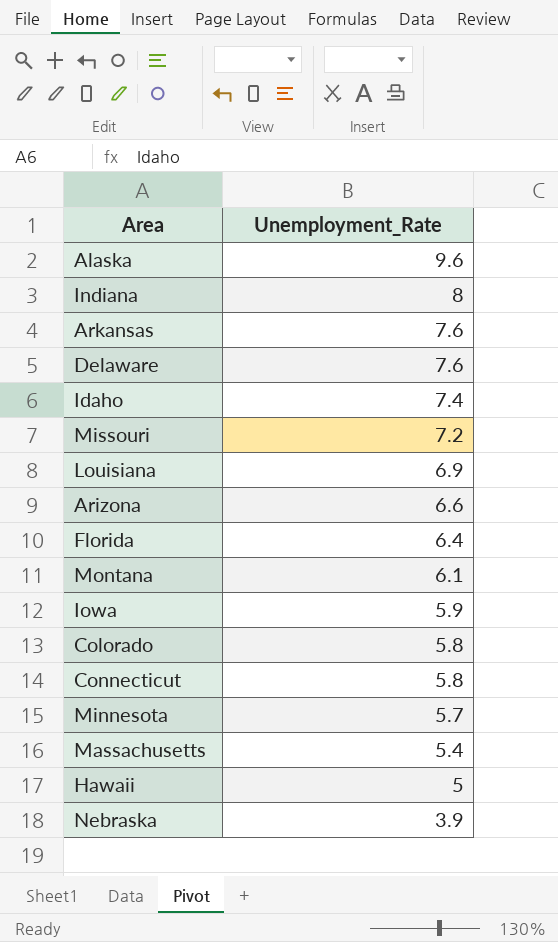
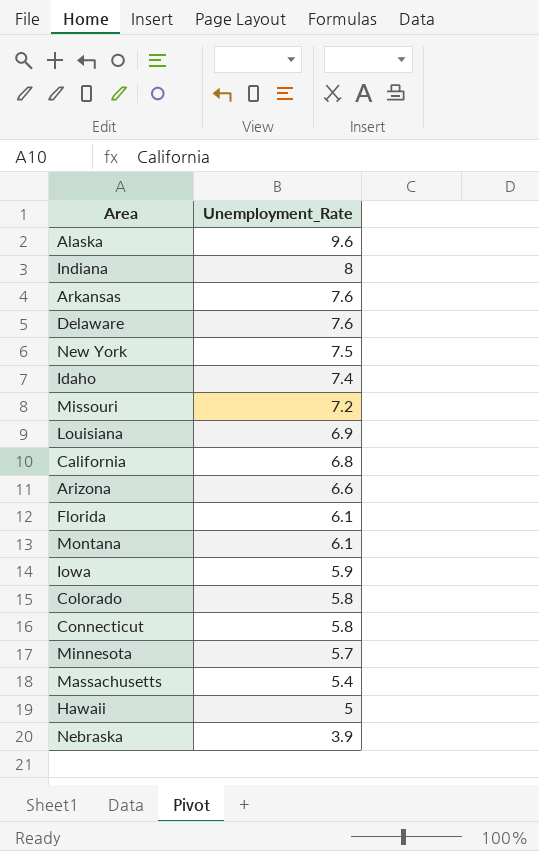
row New York: none -> 7.5
row California: none -> 6.8
Florida | Unemployment_Rate: 6.4 -> 6.1

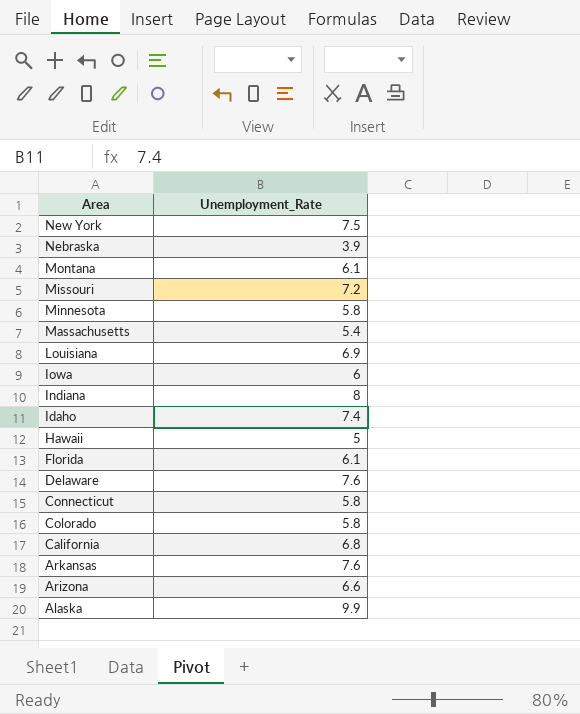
row order: Unemployment_Rate descending -> Area descending
Minnesota | Unemployment_Rate: 5.7 -> 5.8
Iowa | Unemployment_Rate: 5.9 -> 6
Alaska | Unemployment_Rate: 9.6 -> 9.9

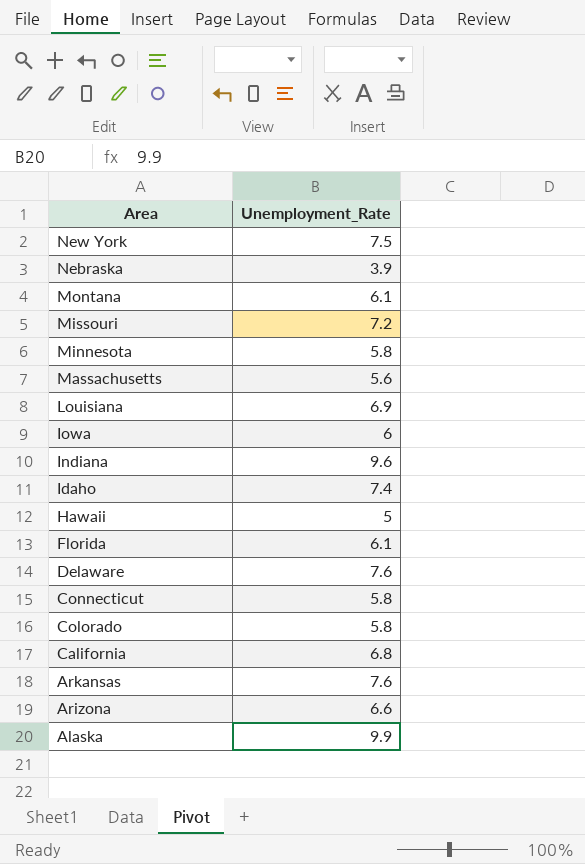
Massachusetts | Unemployment_Rate: 5.4 -> 5.6
Indiana | Unemployment_Rate: 8 -> 9.6

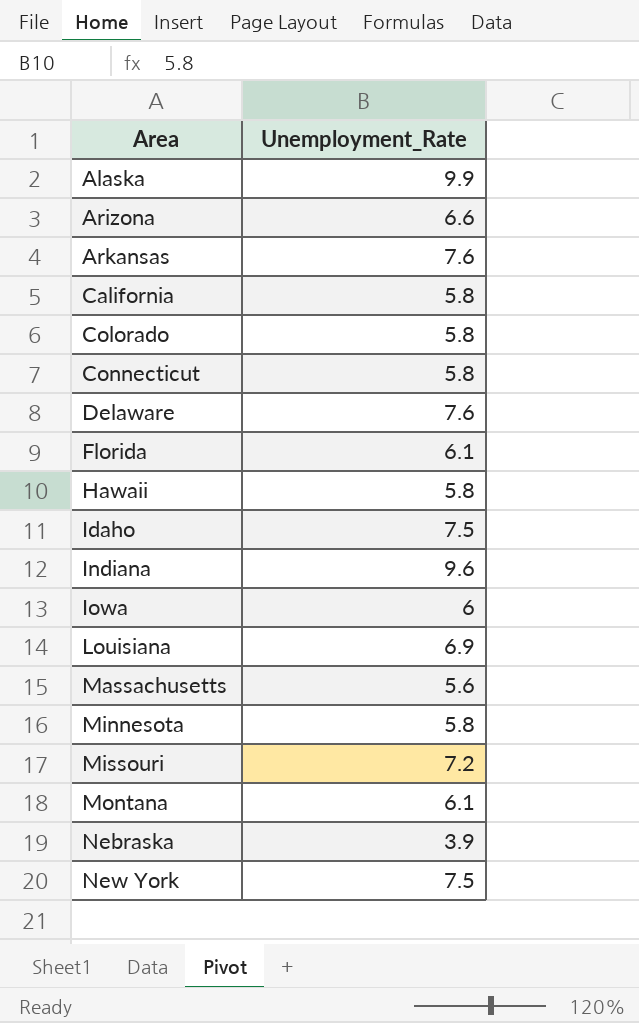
row order: Area descending -> Area ascending
California | Unemployment_Rate: 6.8 -> 5.8
Hawaii | Unemployment_Rate: 5 -> 5.8
Idaho | Unemployment_Rate: 7.4 -> 7.5

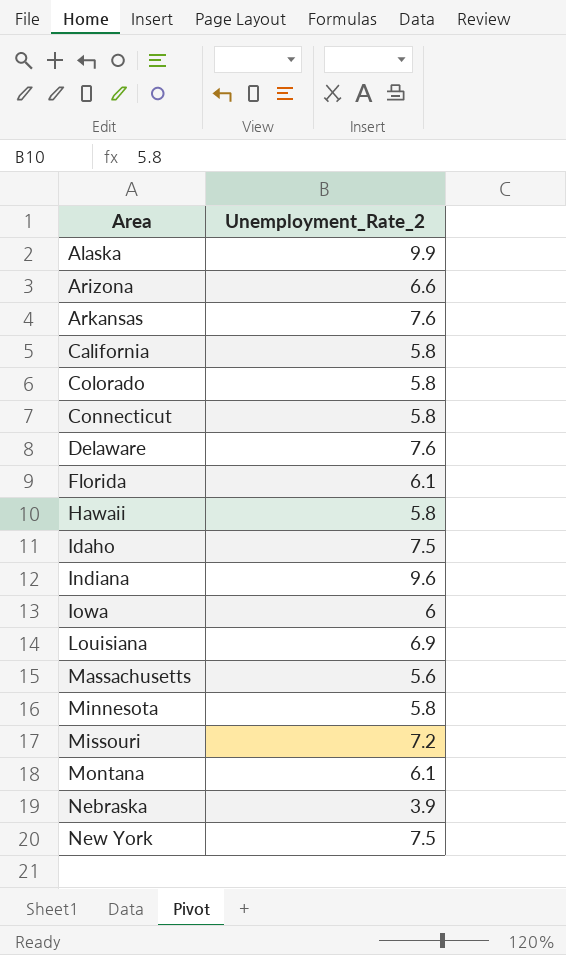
column name: Unemployment_Rate -> Unemployment_Rate_2

